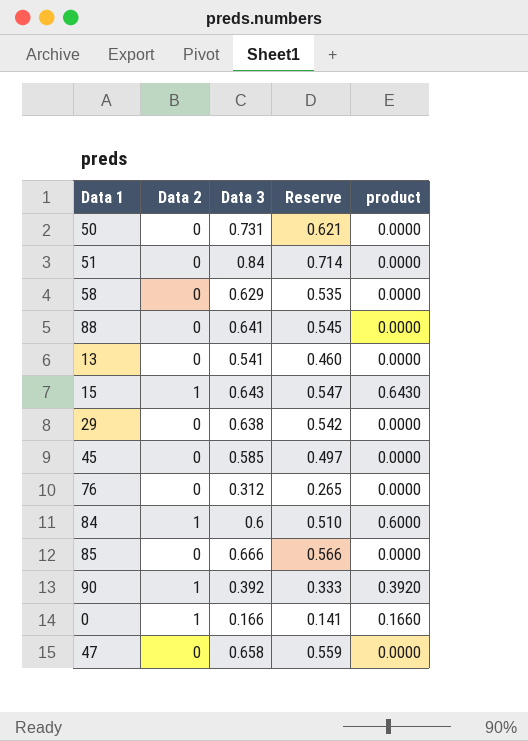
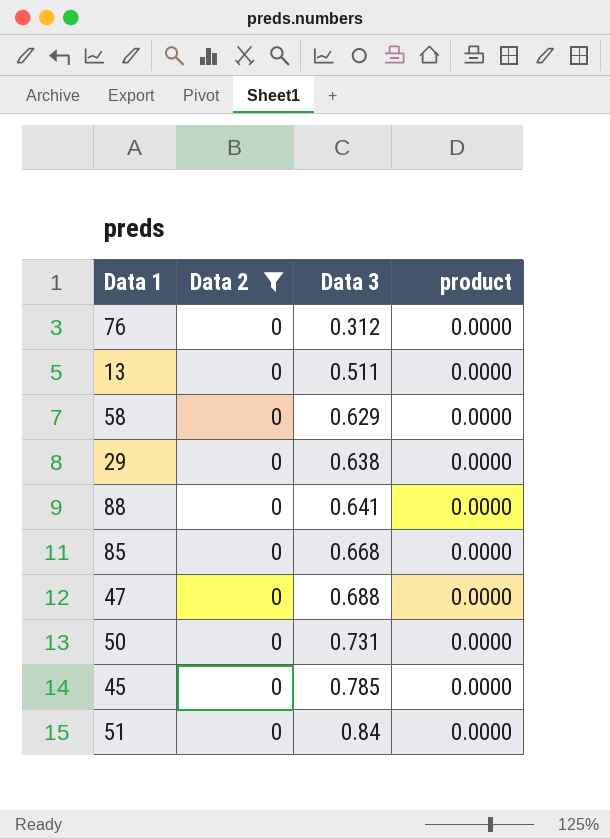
filter: none -> Data 2 = 0
row order: none -> Data 3 ascending
column Reserve | formula: [Data 3] * 0.85 -> none
13 | Data 3: 0.541 -> 0.511
85 | Data 3: 0.666 -> 0.668
47 | Data 3: 0.658 -> 0.688
45 | Data 3: 0.585 -> 0.785

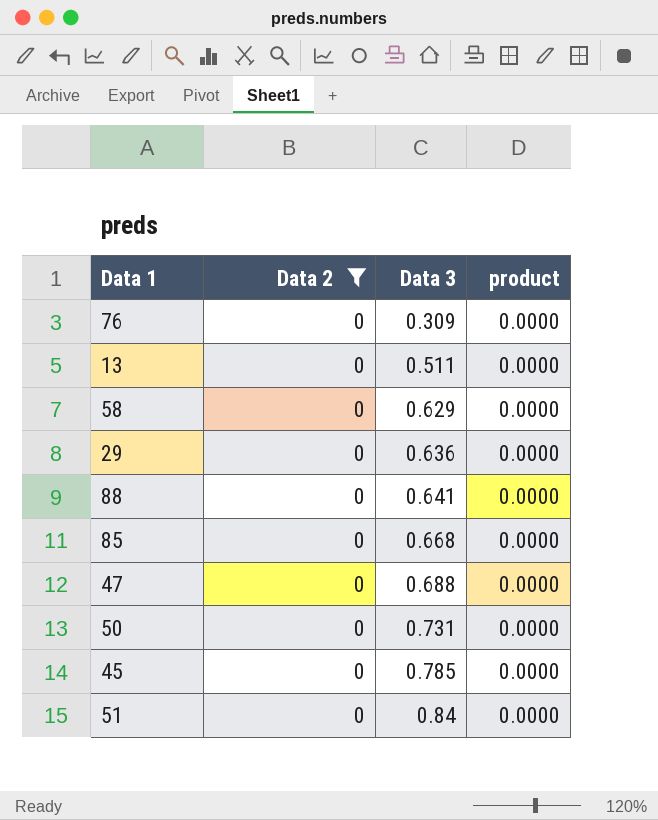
76 | Data 3: 0.312 -> 0.309
29 | Data 3: 0.638 -> 0.636

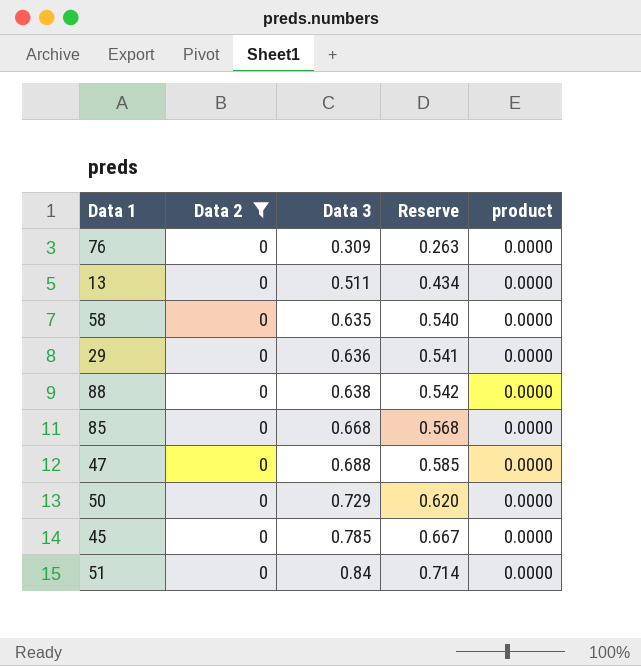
column Reserve | formula: none -> [Data 3] * 0.85
58 | Data 3: 0.629 -> 0.635
88 | Data 3: 0.641 -> 0.638
50 | Data 3: 0.731 -> 0.729

